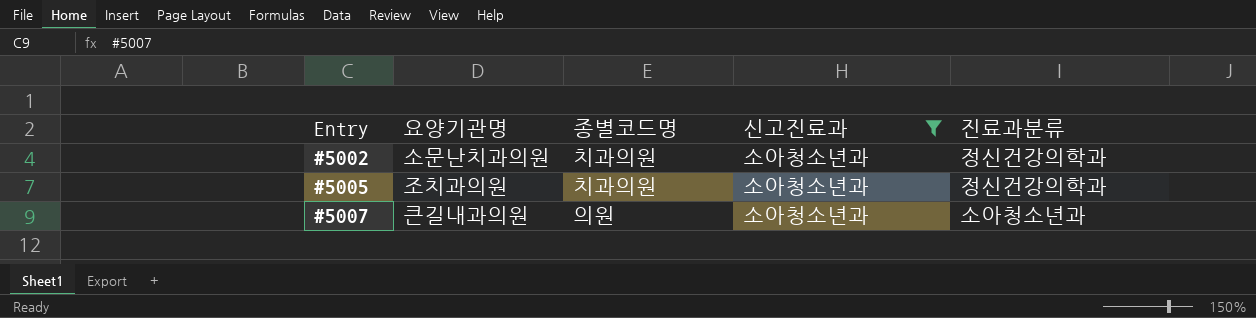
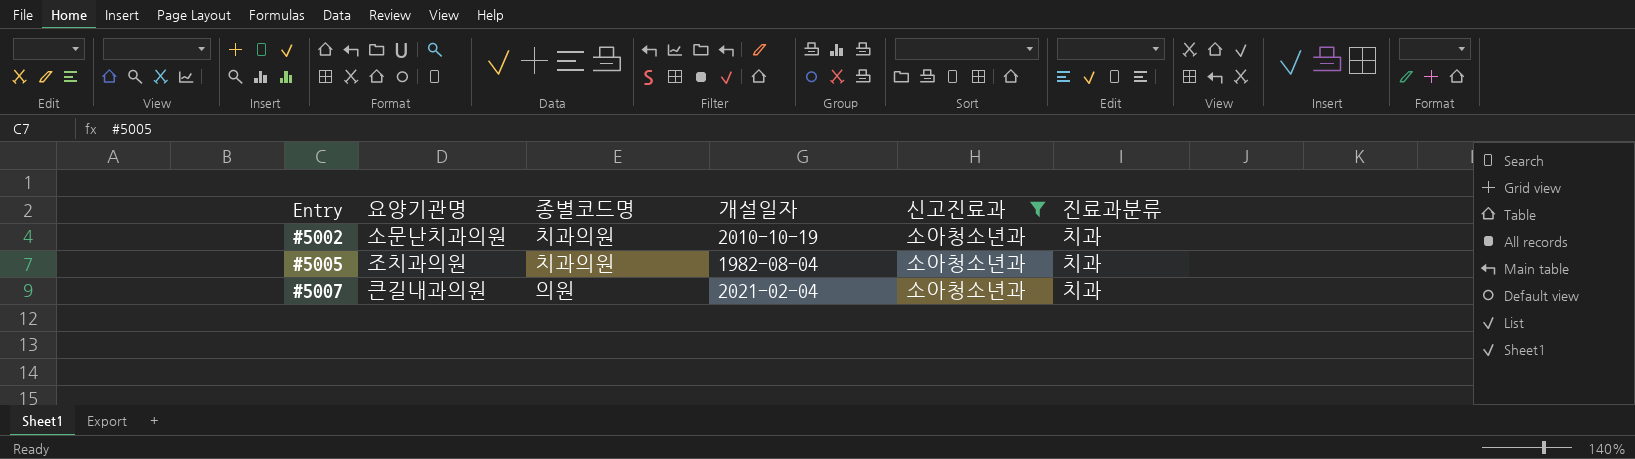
column 개설일자 | position: none -> 4
#5002 | 진료과분류: 정신건강의학과 -> 치과
#5005 | 진료과분류: 정신건강의학과 -> 치과
#5007 | 진료과분류: 소아청소년과 -> 치과

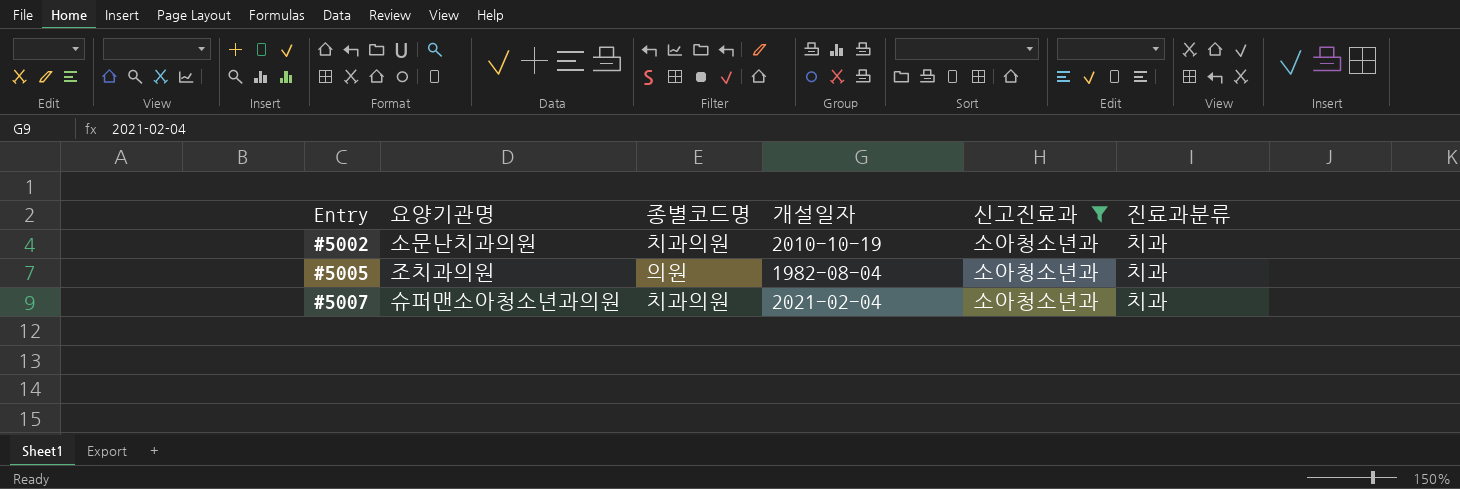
#5005 | 종별코드명: 치과의원 -> 의원
#5007 | 요양기관명: 큰길내과의원 -> 슈퍼맨소아청소년과의원
#5007 | 종별코드명: 의원 -> 치과의원

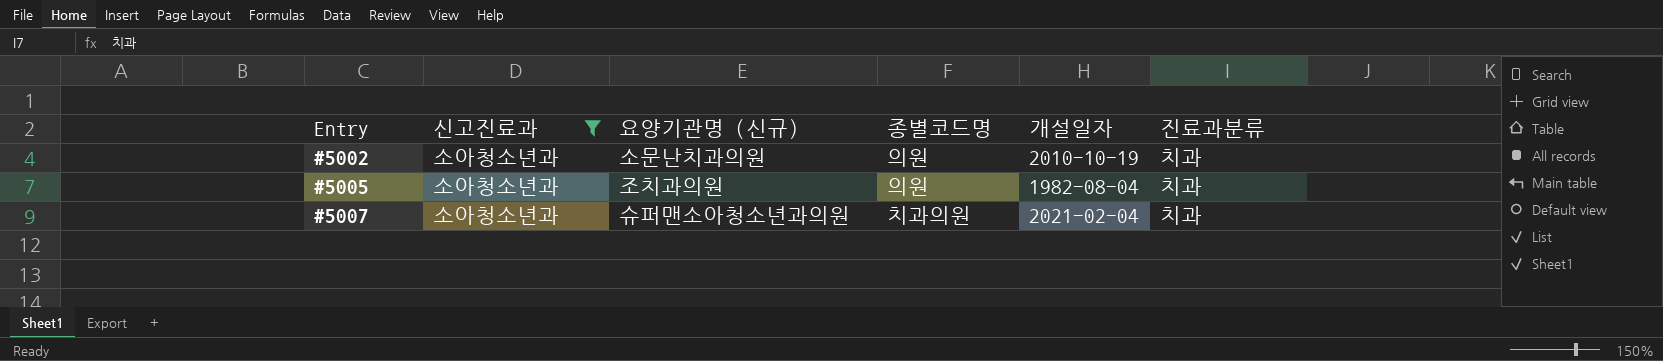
column 신고진료과 | position: 5 -> 2
column name: 요양기관명 -> 요양기관명 (신규)
#5002 | 종별코드명: 치과의원 -> 의원

